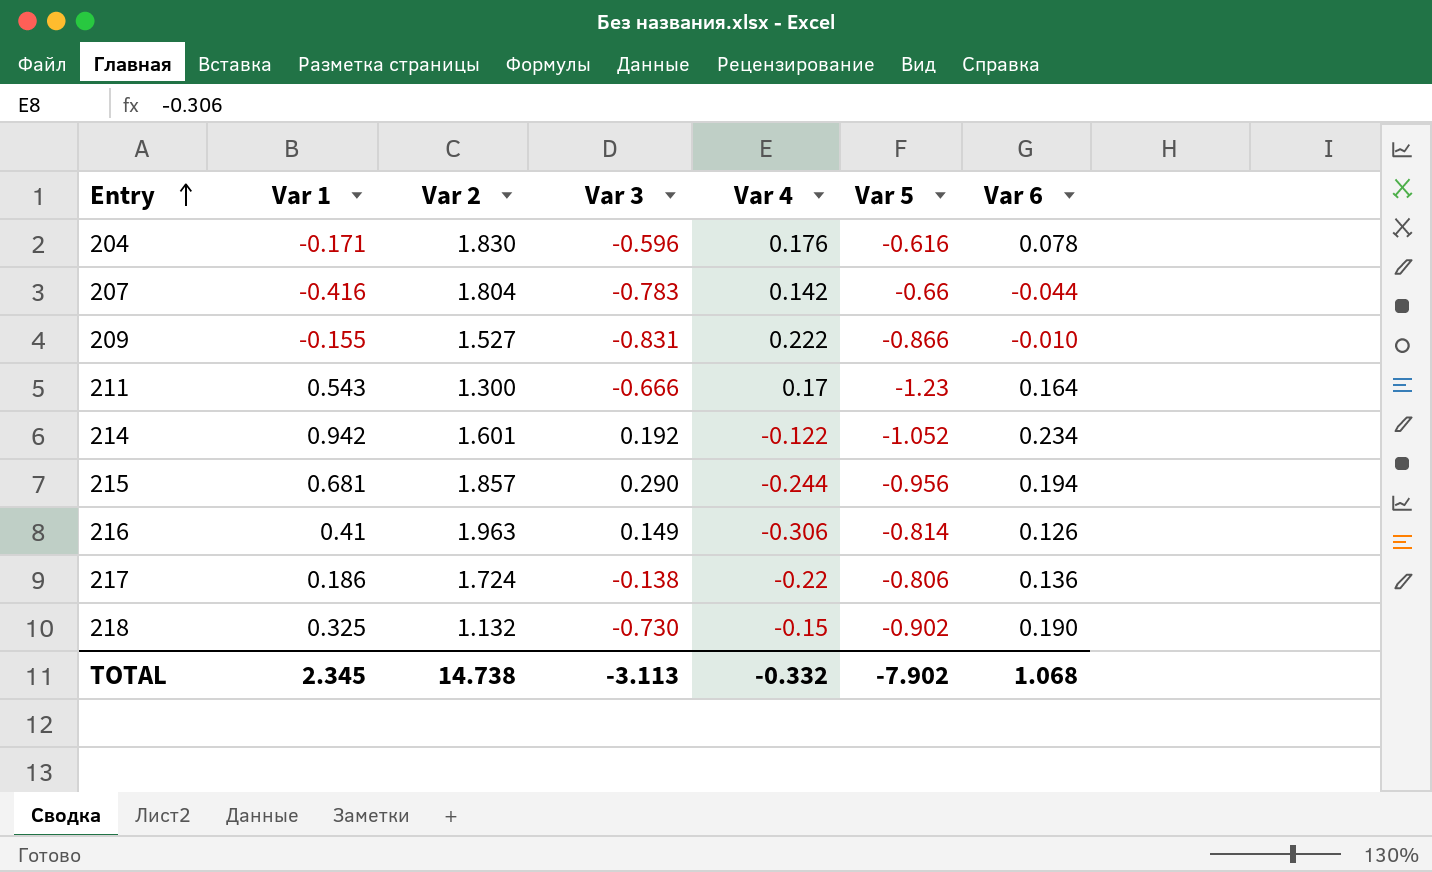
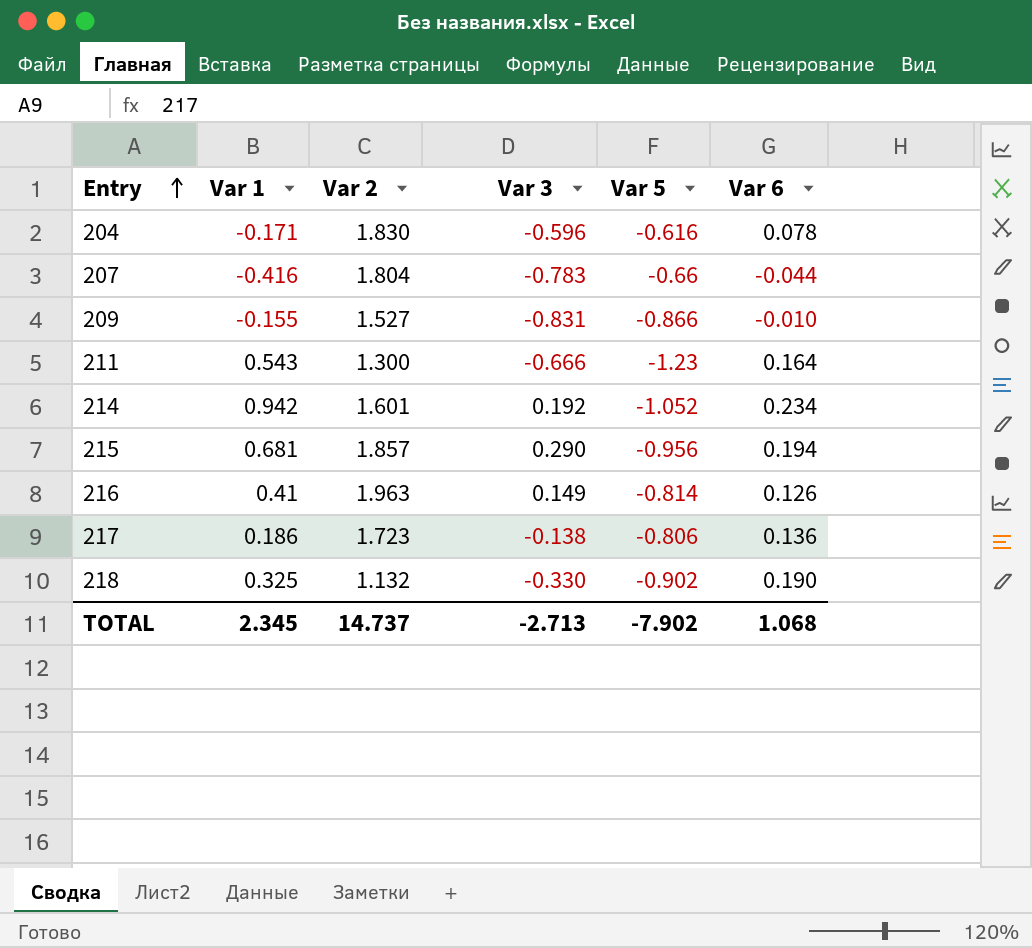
column Var 4 | position: 5 -> none
217 | Var 2: 1.724 -> 1.723
218 | Var 3: -0.730 -> -0.330
TOTAL | Var 2: 14.738 -> 14.737
TOTAL | Var 3: -3.113 -> -2.713

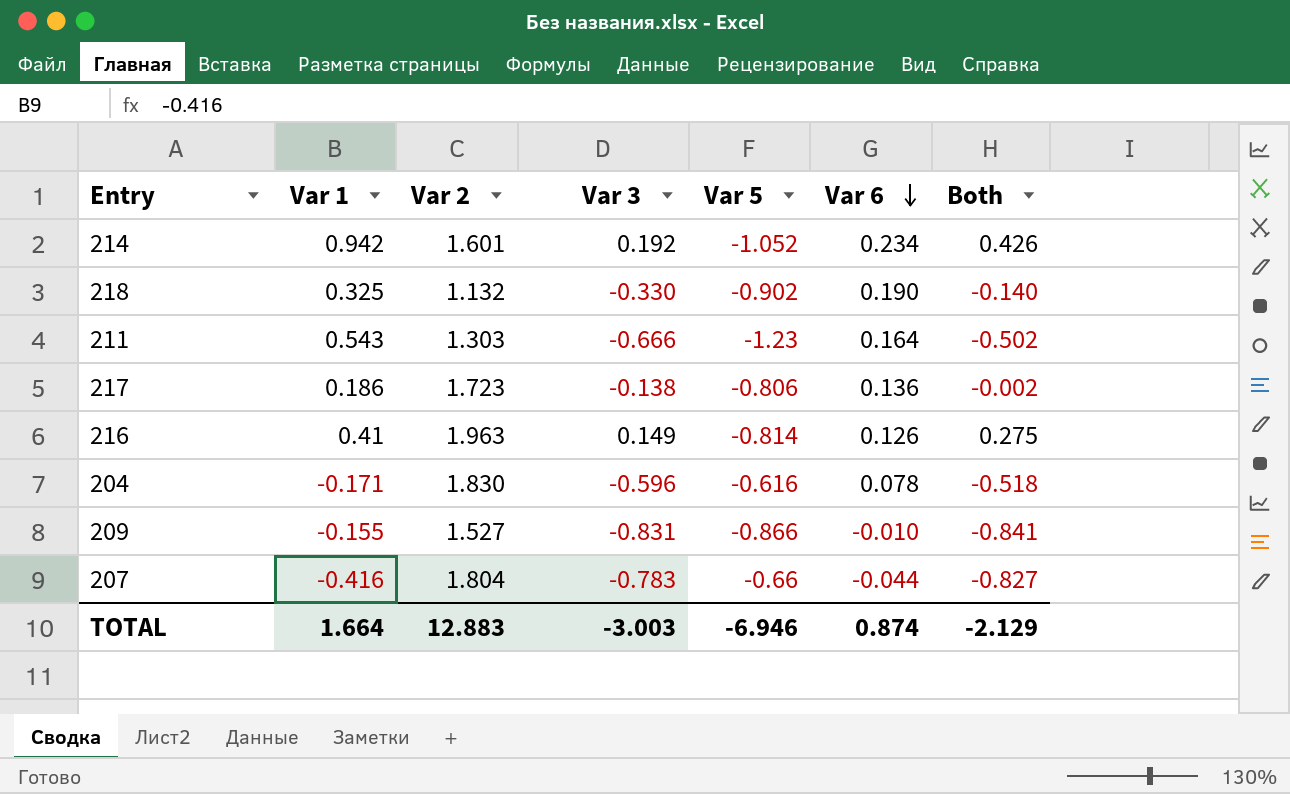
row order: Entry ascending -> Var 6 descending
column Both | formula: none -> [Var 3] + [Var 6]
row 215: 0.681 | 1.857 | 0.290 | -0.956 | 0.194 -> none
211 | Var 2: 1.300 -> 1.303
TOTAL | Var 1: 2.345 -> 1.664
TOTAL | Var 2: 14.737 -> 12.883
TOTAL | Var 3: -2.713 -> -3.003
TOTAL | Var 5: -7.902 -> -6.946
TOTAL | Var 6: 1.068 -> 0.874

